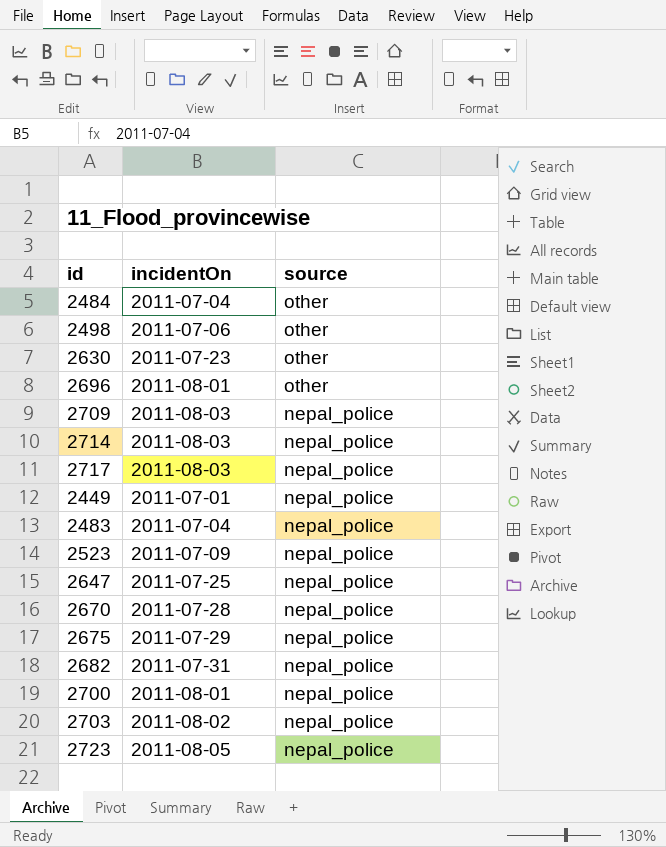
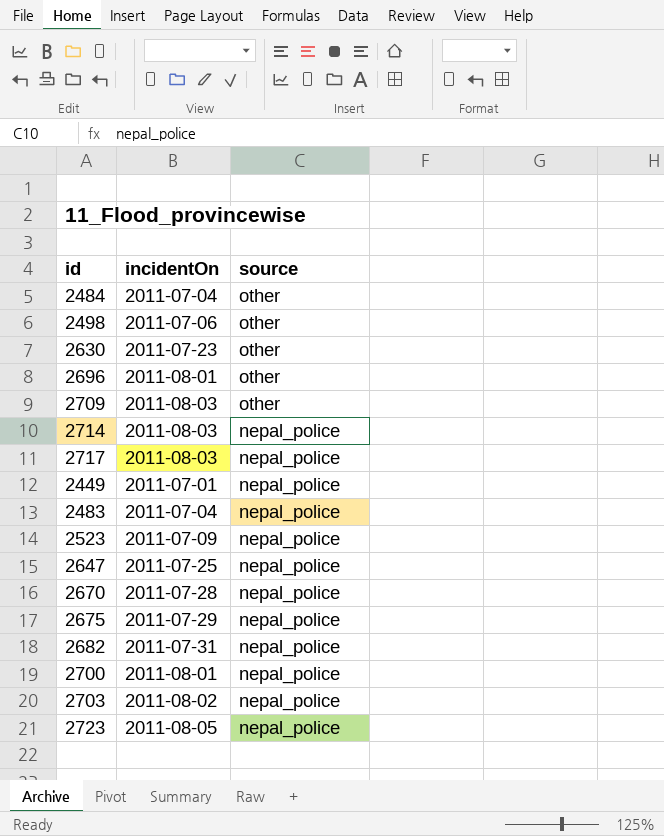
2709 | source: nepal_police -> other

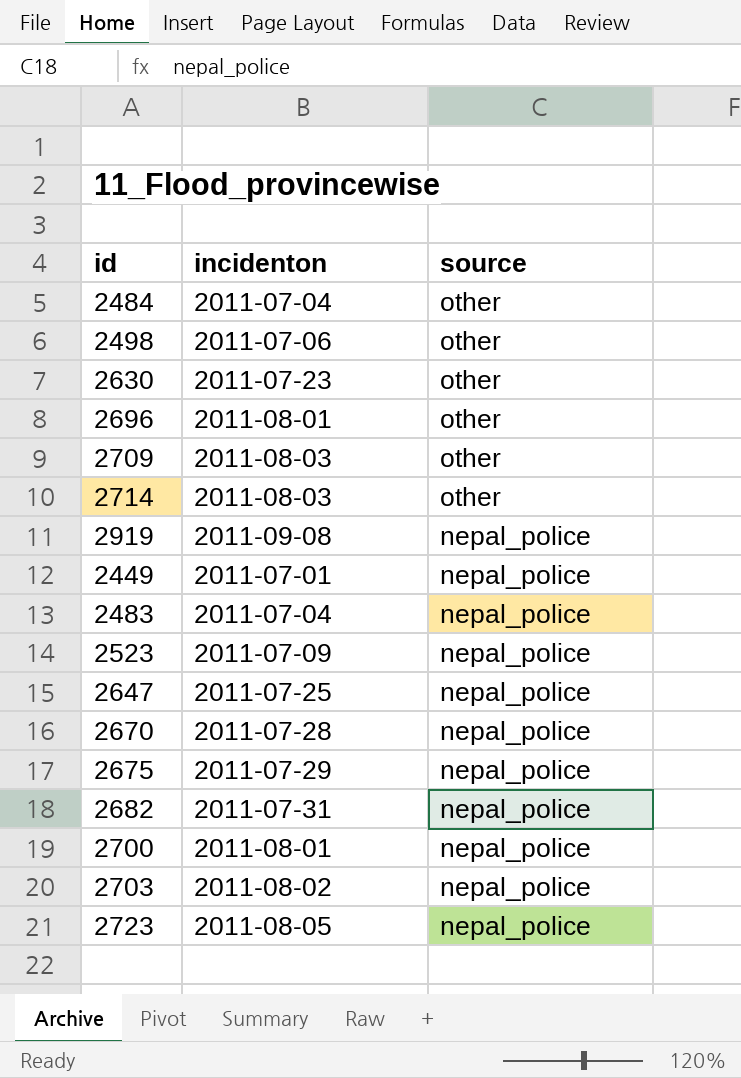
column name: incidentOn -> incidenton
row 2717: 2011-08-03 | nepal_police -> none
2714 | source: nepal_police -> other
row 2919: none -> 2011-09-08 | nepal_police

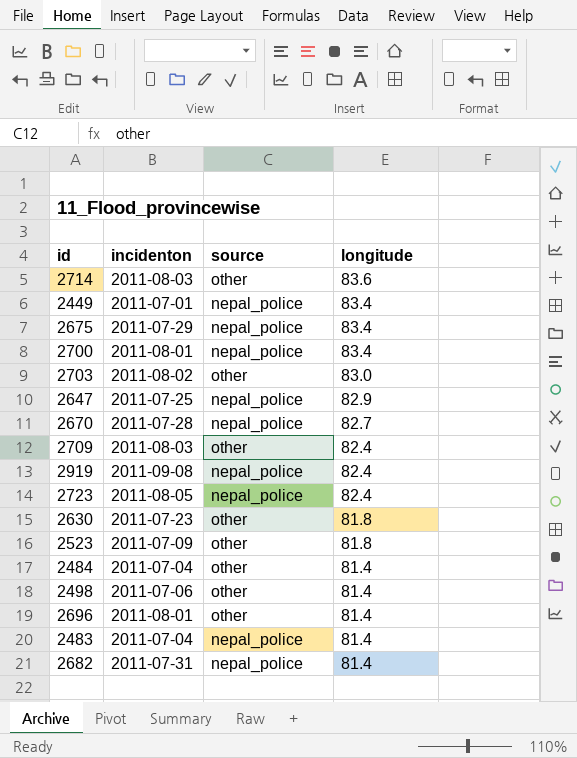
row order: source descending -> longitude descending
column longitude | position: none -> 4
2703 | source: nepal_police -> other
2523 | source: nepal_police -> other

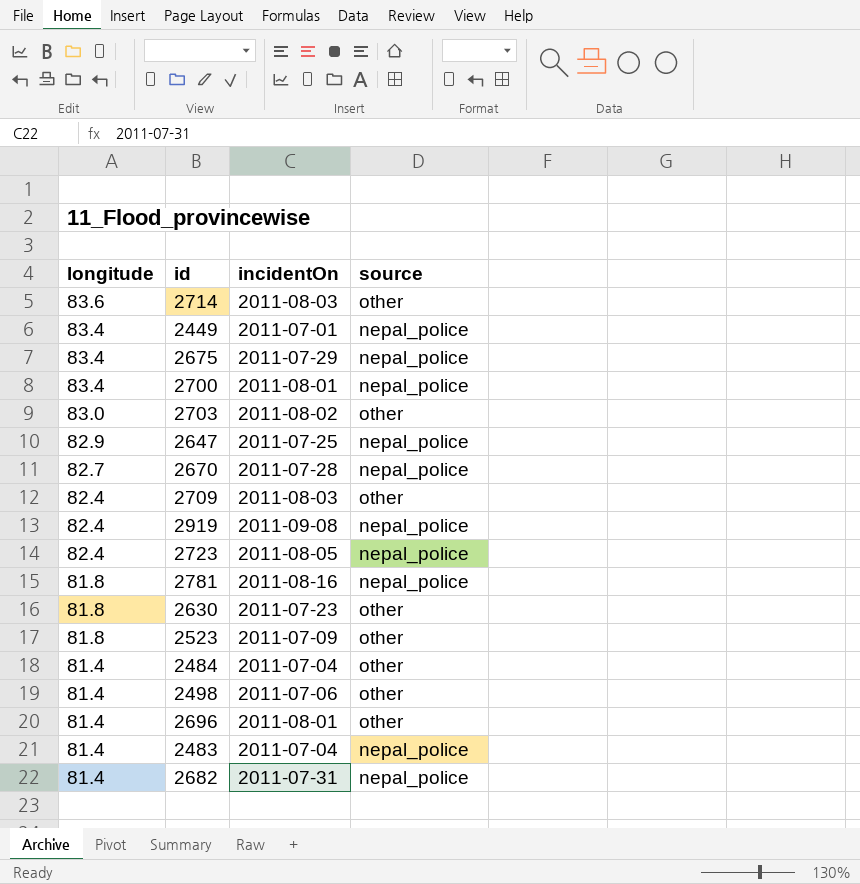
column longitude | position: 4 -> 1
column name: incidenton -> incidentOn
row 2781: none -> 81.8 | 2011-08-16 | nepal_police

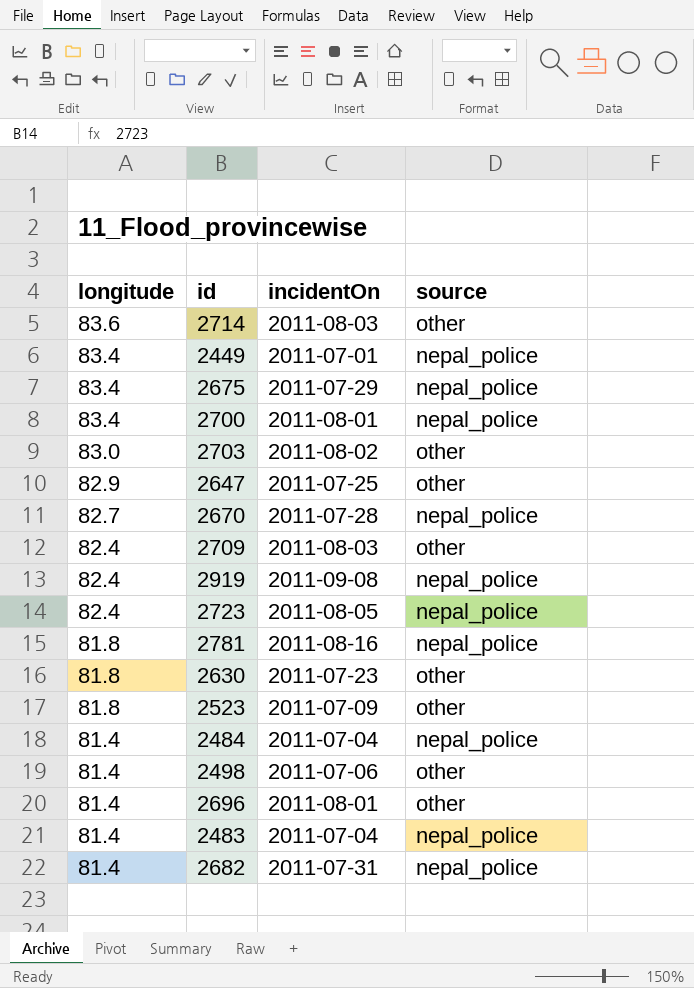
2647 | source: nepal_police -> other
2484 | source: other -> nepal_police

